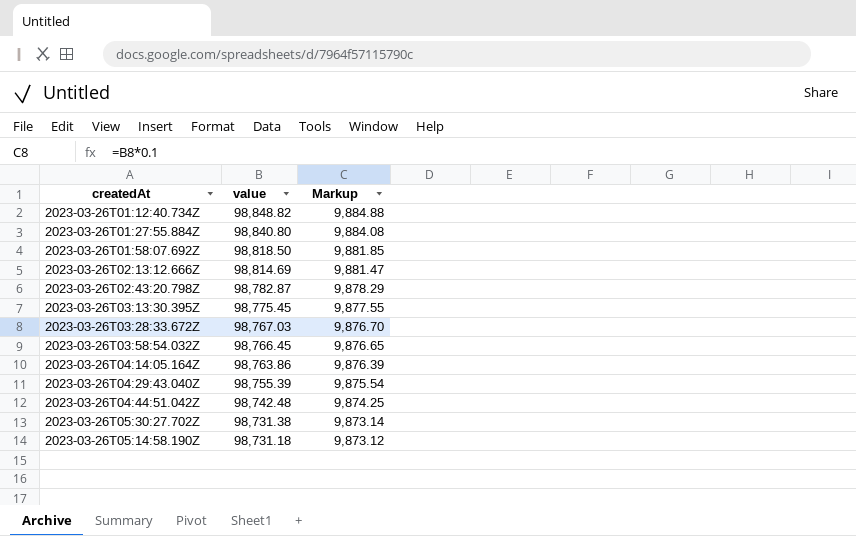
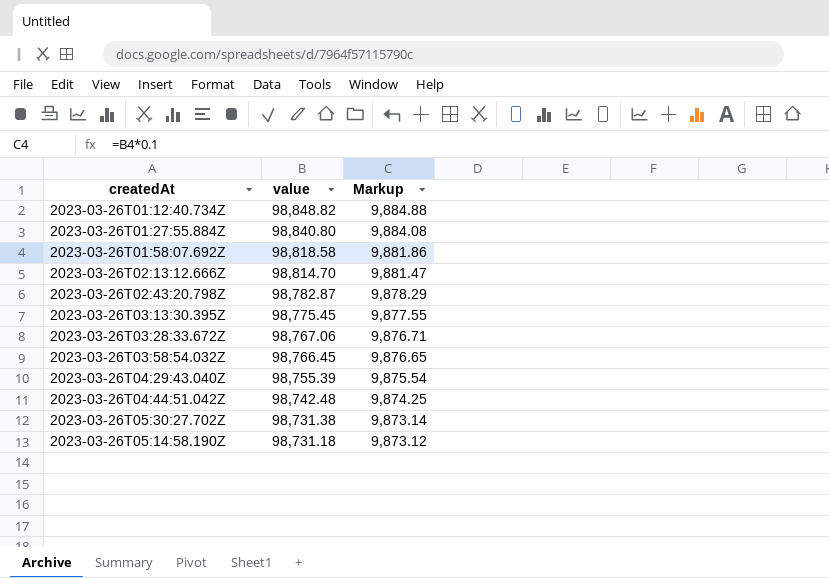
row 2023-03-26T04:14:05.164Z: 98,763.86 | 9,876.39 -> none
2023-03-26T01:58:07.692Z | value: 98,818.50 -> 98,818.58
2023-03-26T01:58:07.692Z | Markup: 9,881.85 -> 9,881.86
2023-03-26T02:13:12.666Z | value: 98,814.69 -> 98,814.70
2023-03-26T03:28:33.672Z | value: 98,767.03 -> 98,767.06
2023-03-26T03:28:33.672Z | Markup: 9,876.70 -> 9,876.71

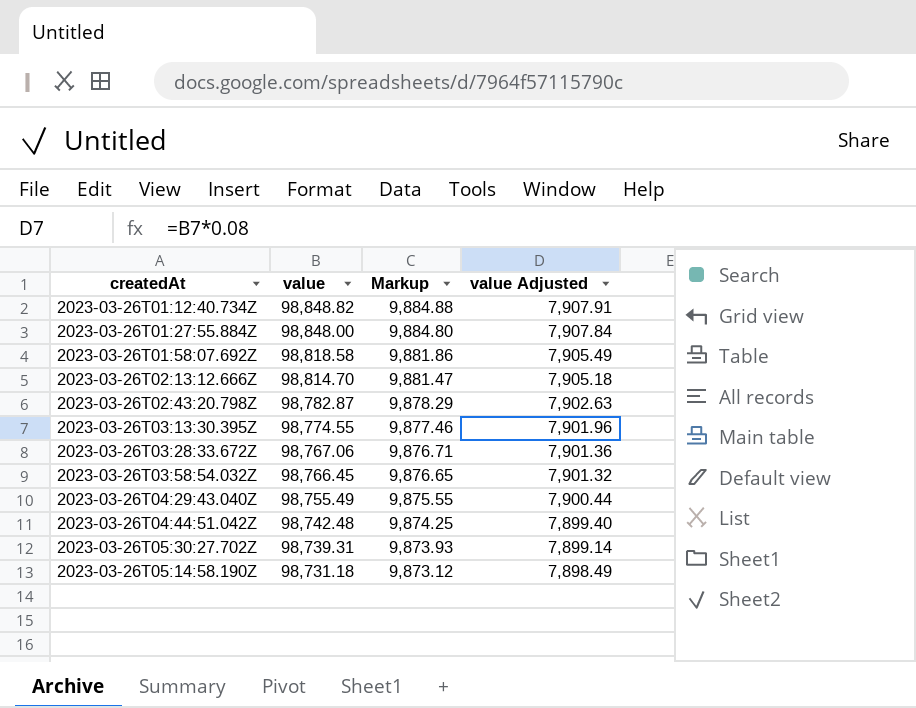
column value Adjusted | formula: none -> [value] * 0.08
2023-03-26T01:27:55.884Z | value: 98,840.80 -> 98,848.00
2023-03-26T01:27:55.884Z | Markup: 9,884.08 -> 9,884.80
2023-03-26T03:13:30.395Z | value: 98,775.45 -> 98,774.55
2023-03-26T03:13:30.395Z | Markup: 9,877.55 -> 9,877.46
2023-03-26T04:29:43.040Z | value: 98,755.39 -> 98,755.49
2023-03-26T04:29:43.040Z | Markup: 9,875.54 -> 9,875.55
2023-03-26T05:30:27.702Z | value: 98,731.38 -> 98,739.31
2023-03-26T05:30:27.702Z | Markup: 9,873.14 -> 9,873.93

